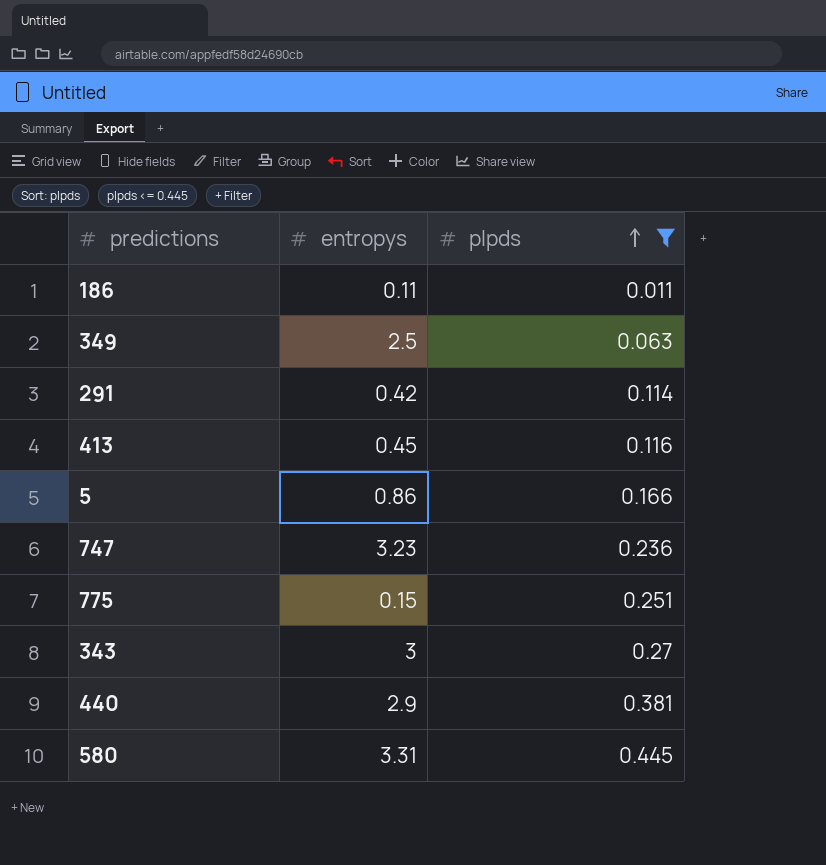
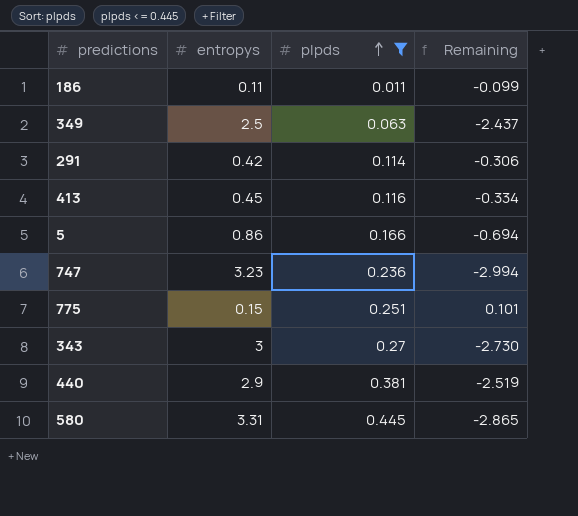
column Remaining | formula: none -> [plpds] - [entropys]

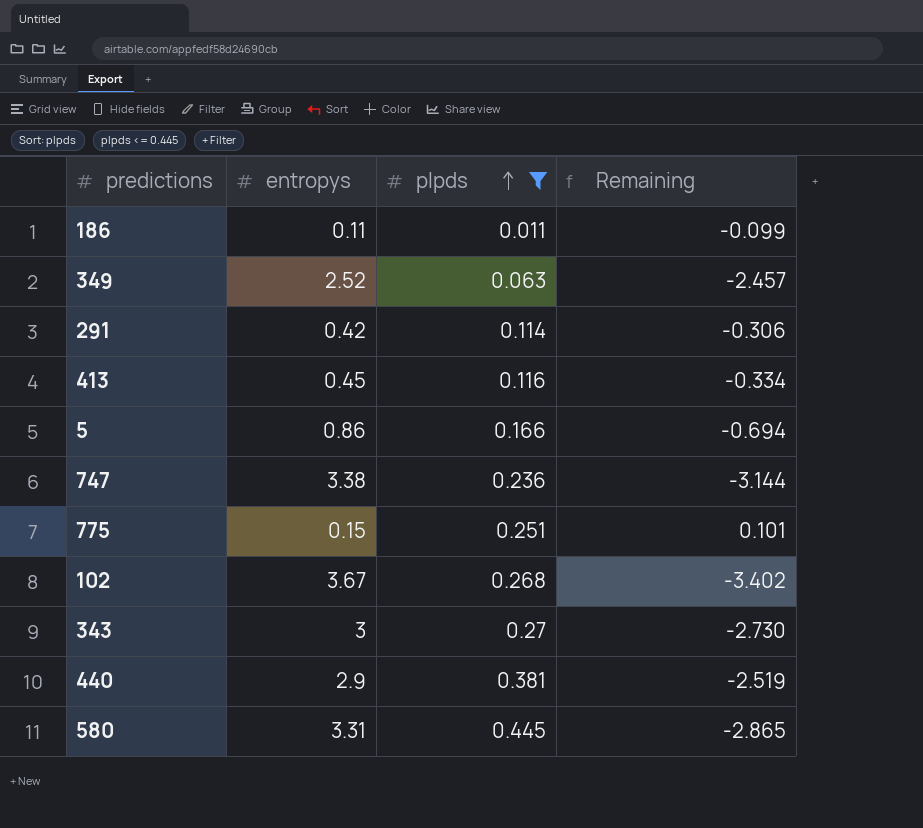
349 | entropys: 2.5 -> 2.52
349 | Remaining: -2.437 -> -2.457
747 | entropys: 3.23 -> 3.38
747 | Remaining: -2.994 -> -3.144
row 102: none -> 3.67 | 0.268 | -3.402

